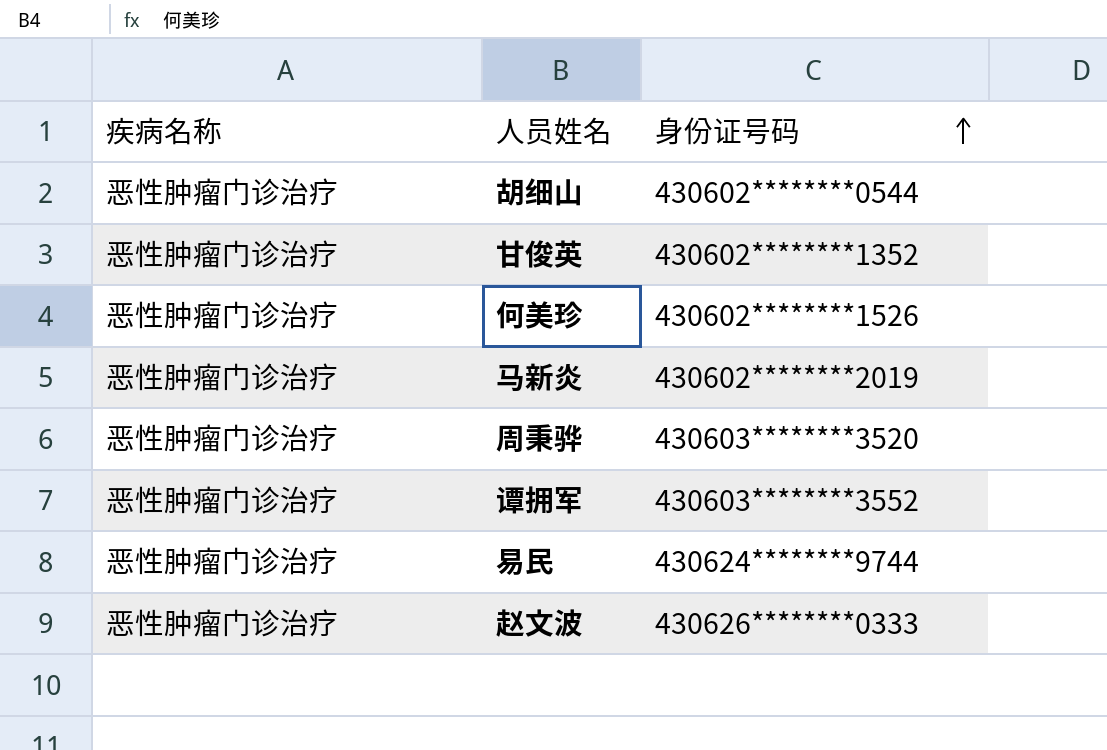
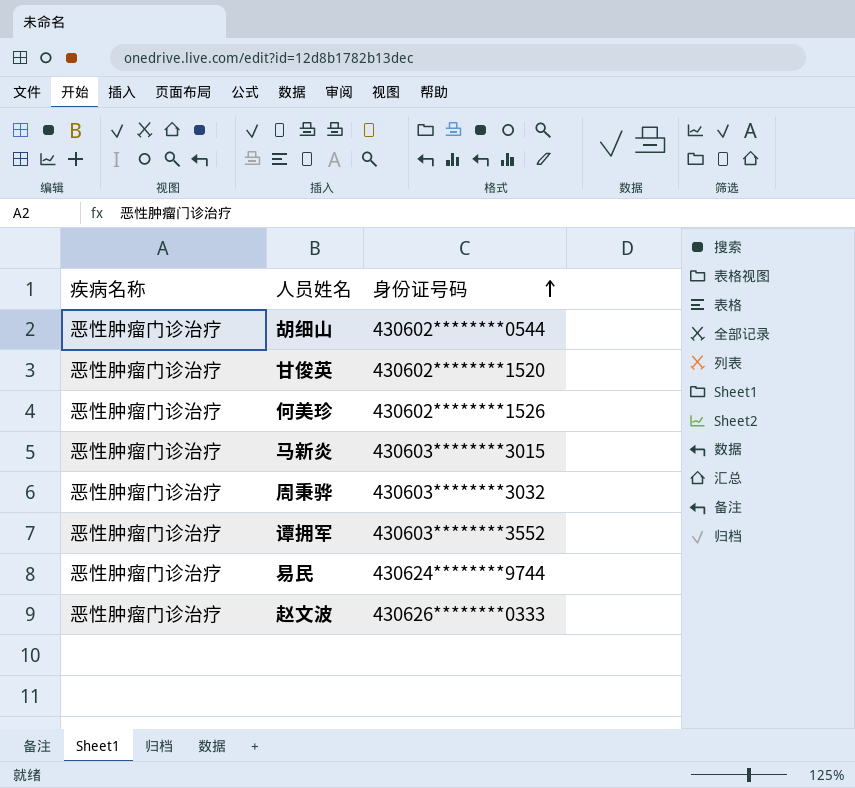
甘俊英 | 身份证号码: 430602********1352 -> 430602********1520
马新炎 | 身份证号码: 430602********2019 -> 430603********3015
周秉骅 | 身份证号码: 430603********3520 -> 430603********3032

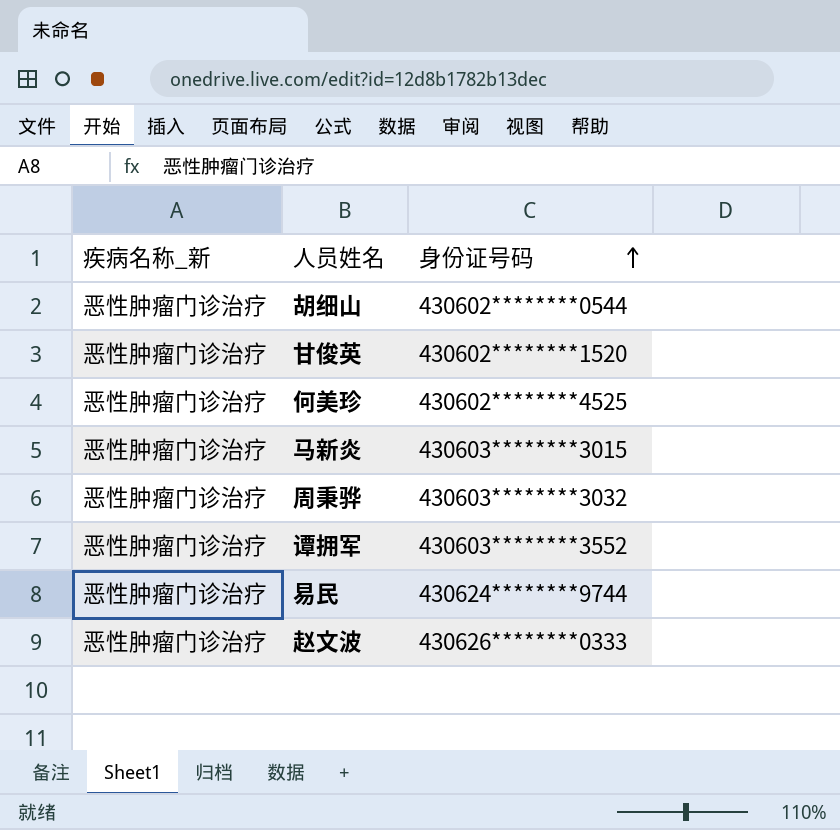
column name: 疾病名称 -> 疾病名称_新
何美珍 | 身份证号码: 430602********1526 -> 430602********4525

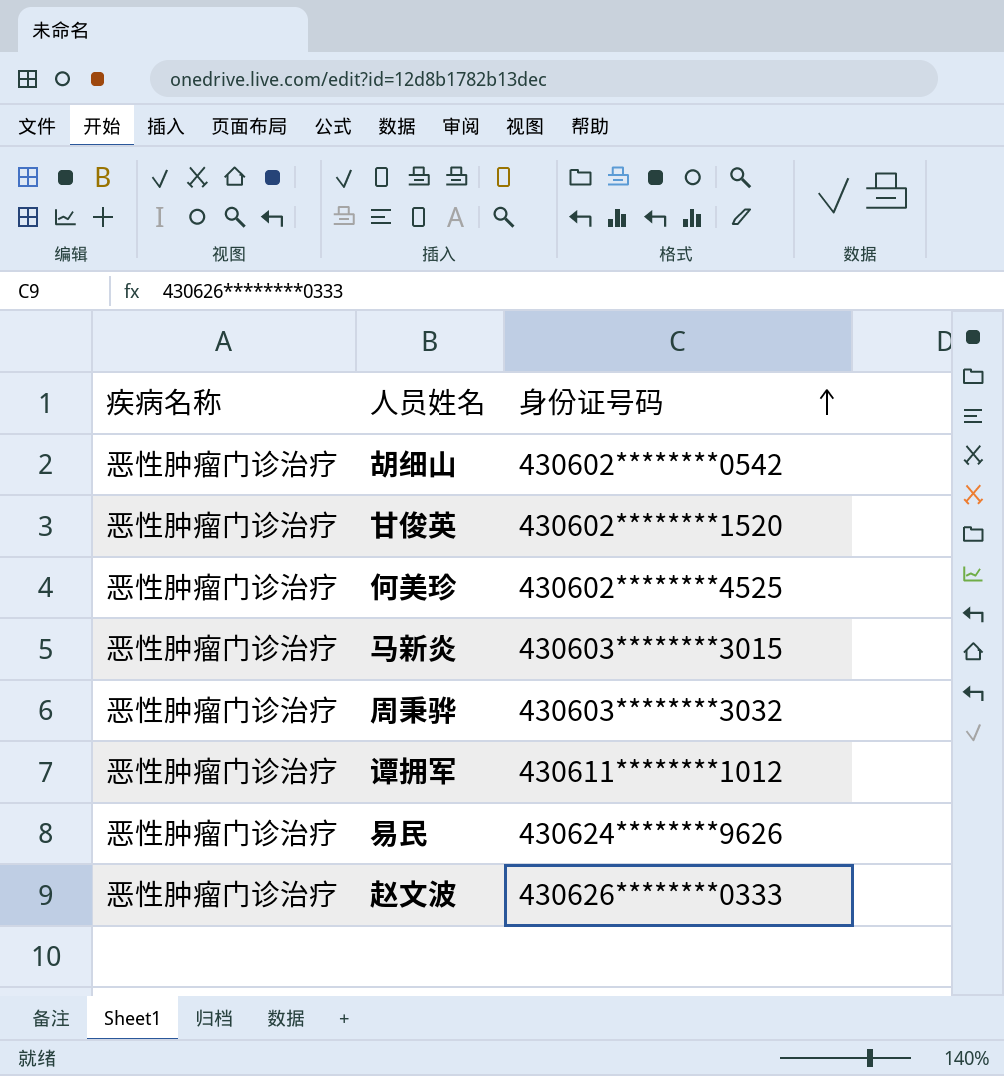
column name: 疾病名称_新 -> 疾病名称
胡细山 | 身份证号码: 430602********0544 -> 430602********0542
谭拥军 | 身份证号码: 430603********3552 -> 430611********1012
易民 | 身份证号码: 430624********9744 -> 430624********9626

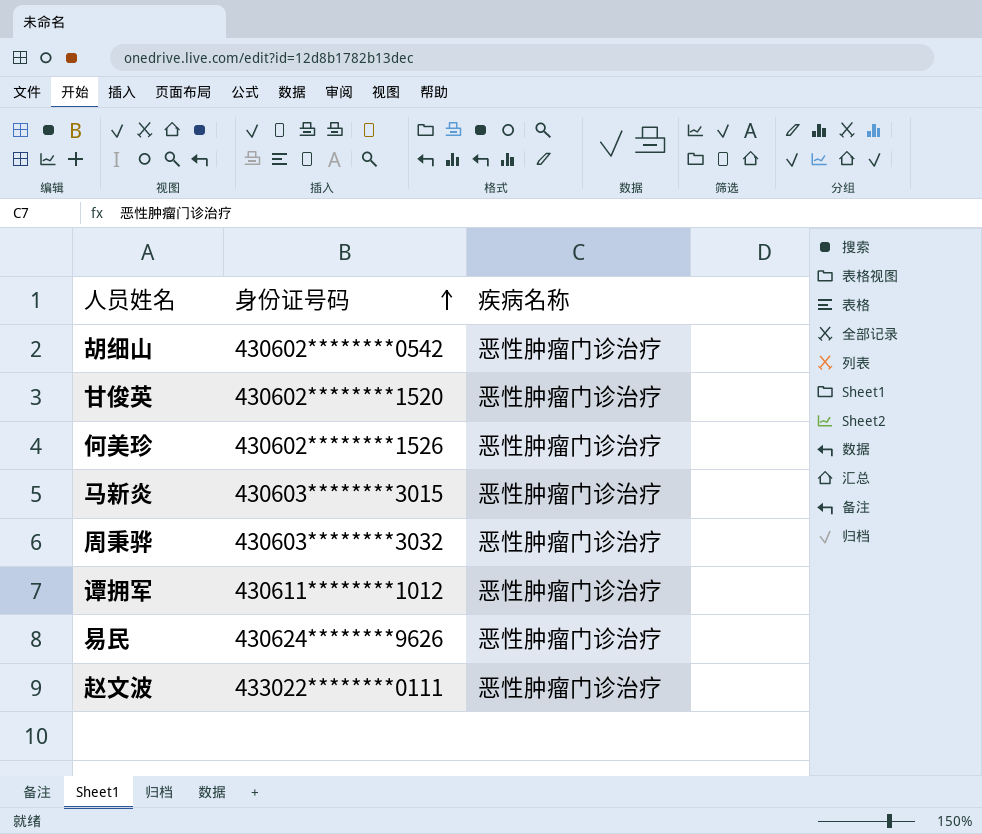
column 疾病名称 | position: 1 -> 3
何美珍 | 身份证号码: 430602********4525 -> 430602********1526
赵文波 | 身份证号码: 430626********0333 -> 433022********0111

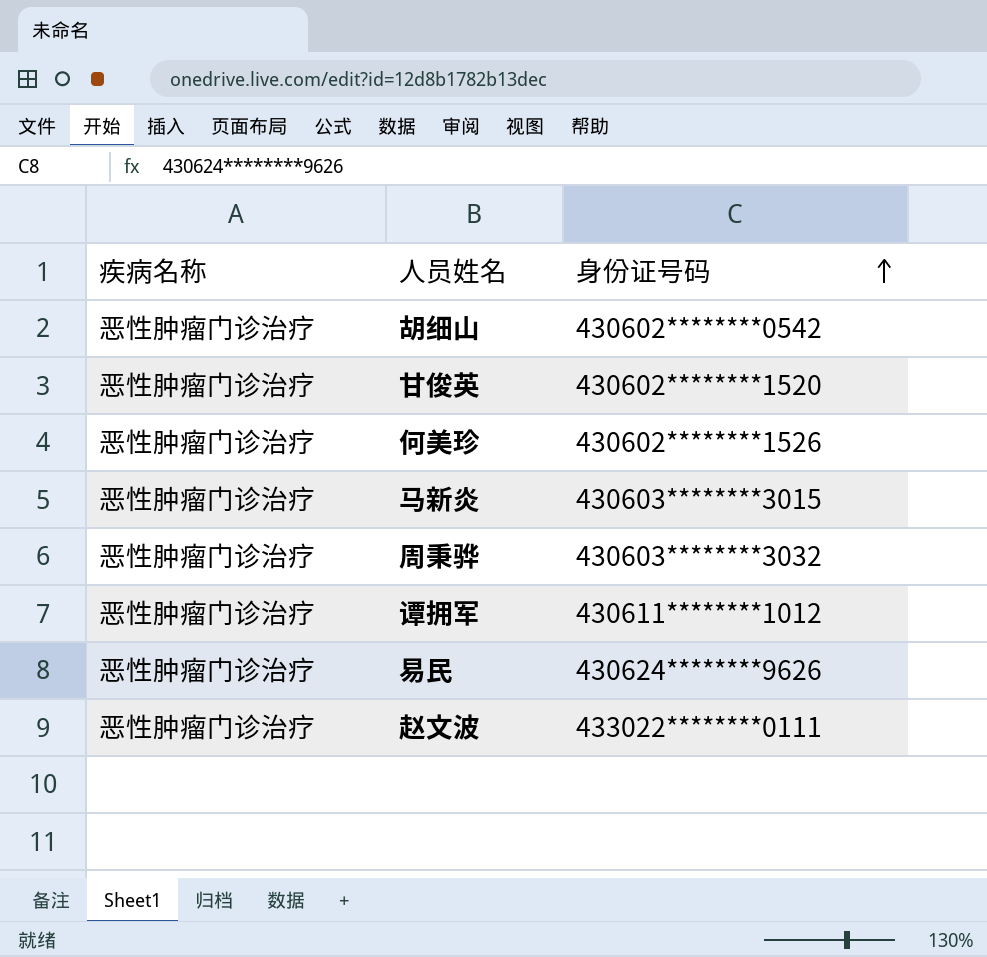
column 疾病名称 | position: 3 -> 1

